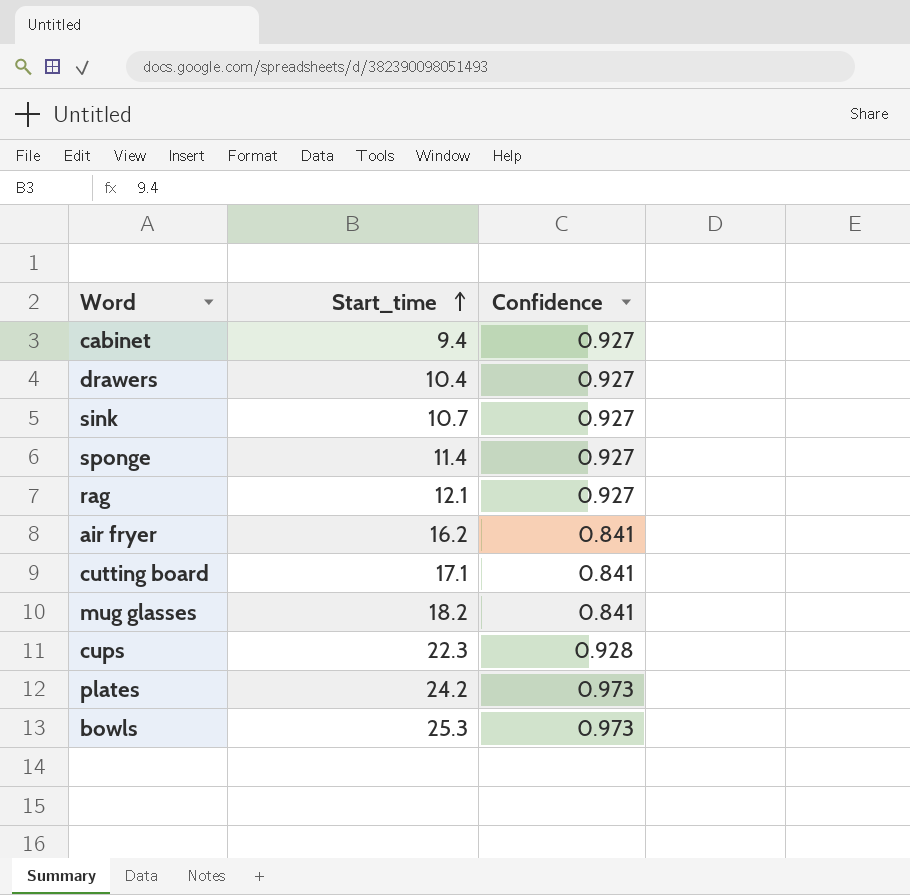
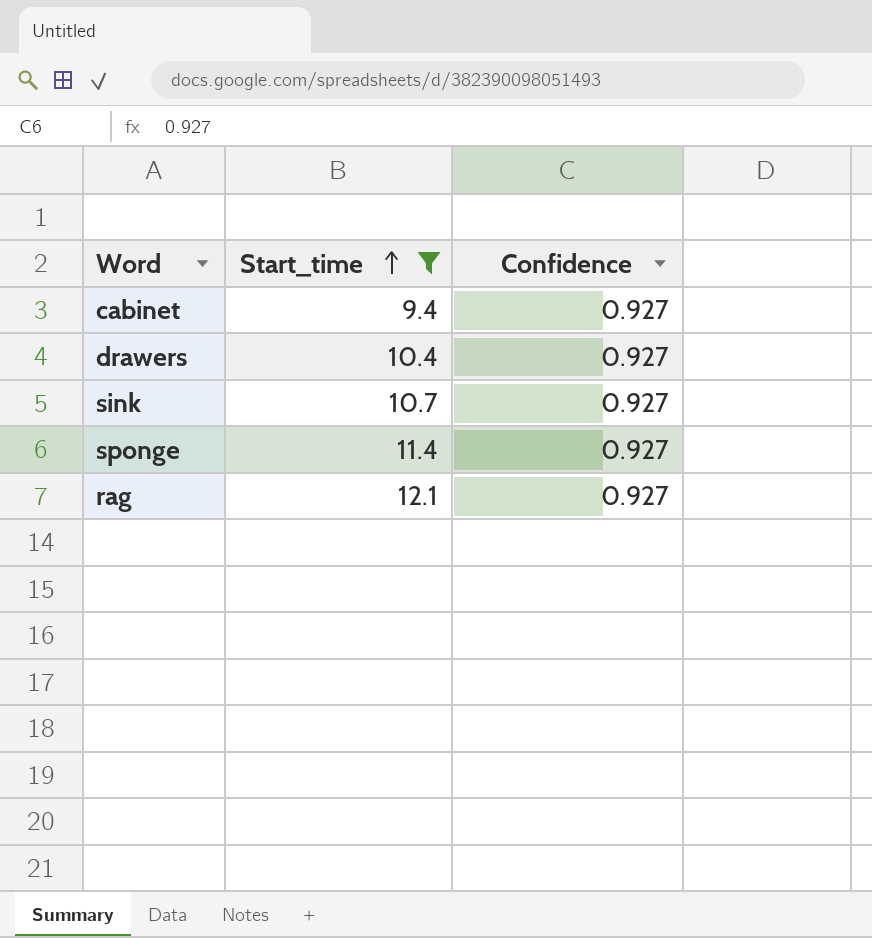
filter: none -> Start_time <= 12.1

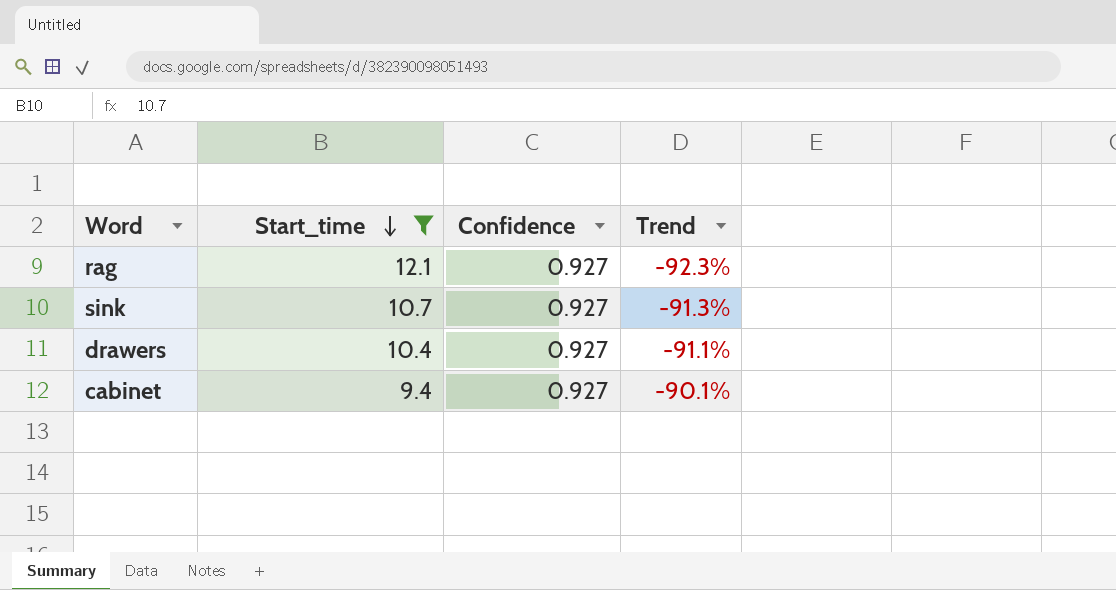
row order: Start_time ascending -> Start_time descending
column Trend | formula: none -> ([Confidence] - [Start_time]) / [Start_time]
row sponge: 11.4 | 0.927 -> none

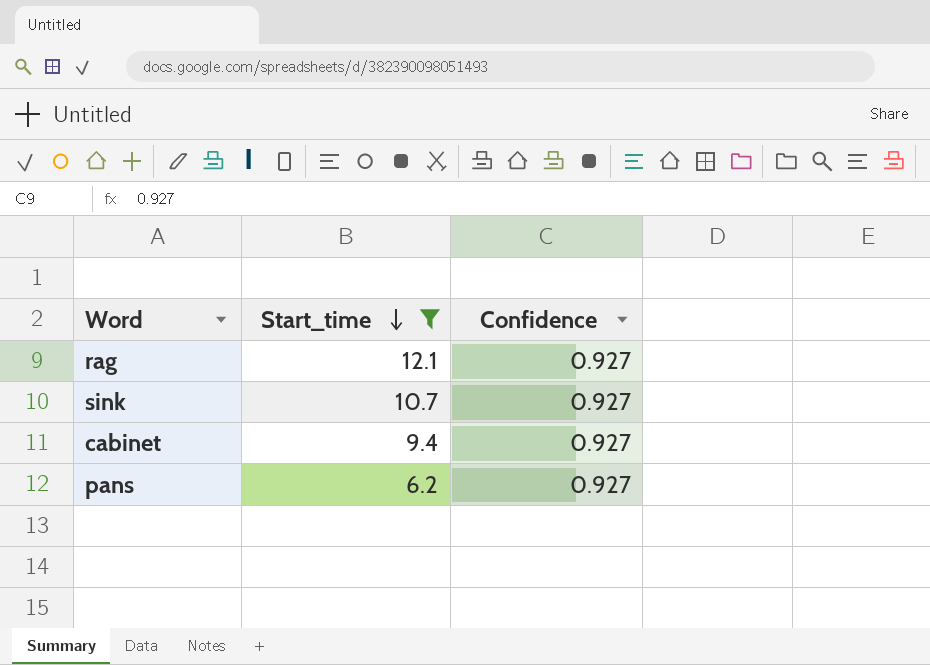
column Trend | formula: ([Confidence] - [Start_time]) / [Start_time] -> none
row drawers: 10.4 | 0.927 | -91.1% -> none
row pans: none -> 6.2 | 0.927

